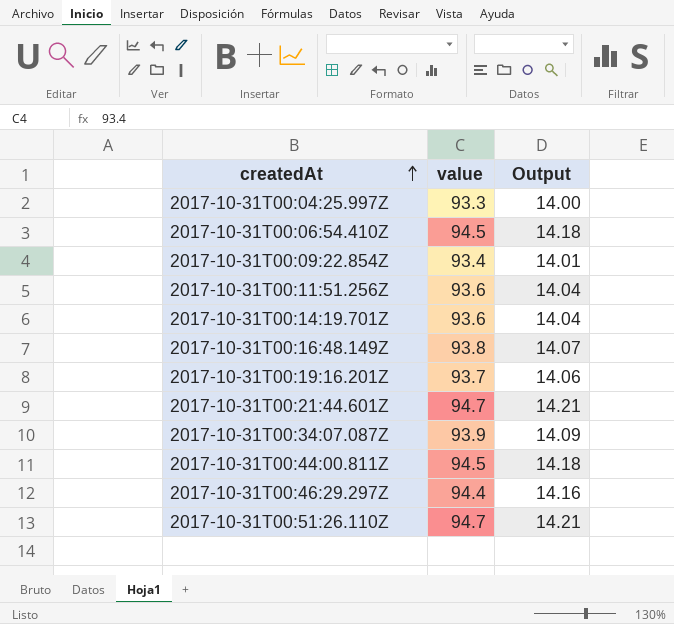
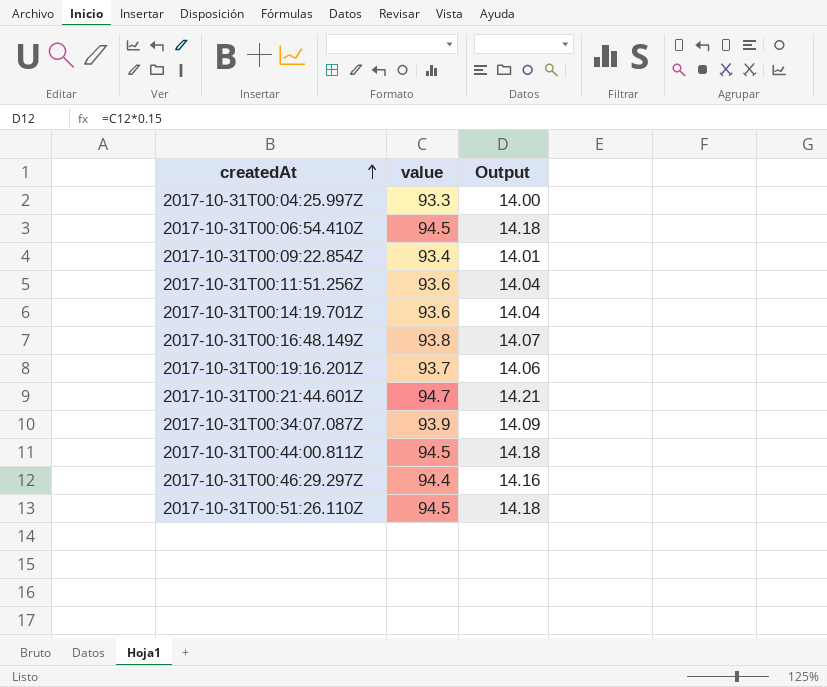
2017-10-31T00:51:26.110Z | value: 94.7 -> 94.5
2017-10-31T00:51:26.110Z | Output: 14.21 -> 14.18

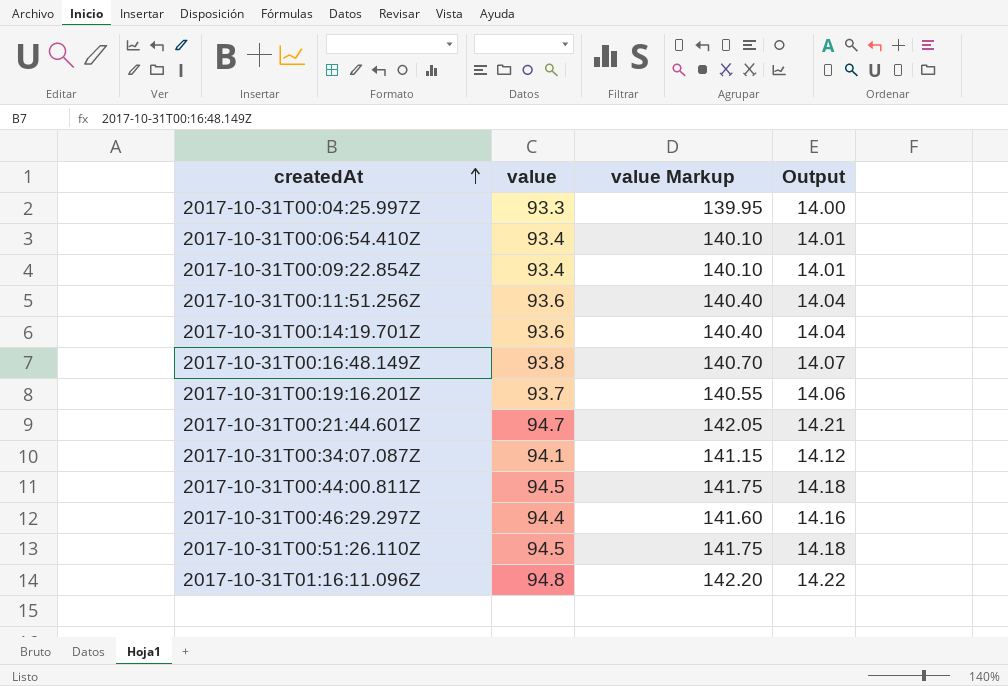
column value Markup | formula: none -> [value] * 1.5
2017-10-31T00:06:54.410Z | value: 94.5 -> 93.4
2017-10-31T00:06:54.410Z | Output: 14.18 -> 14.01
2017-10-31T00:34:07.087Z | value: 93.9 -> 94.1
2017-10-31T00:34:07.087Z | Output: 14.09 -> 14.12
row 2017-10-31T01:16:11.096Z: none -> 94.8 | 142.20 | 14.22

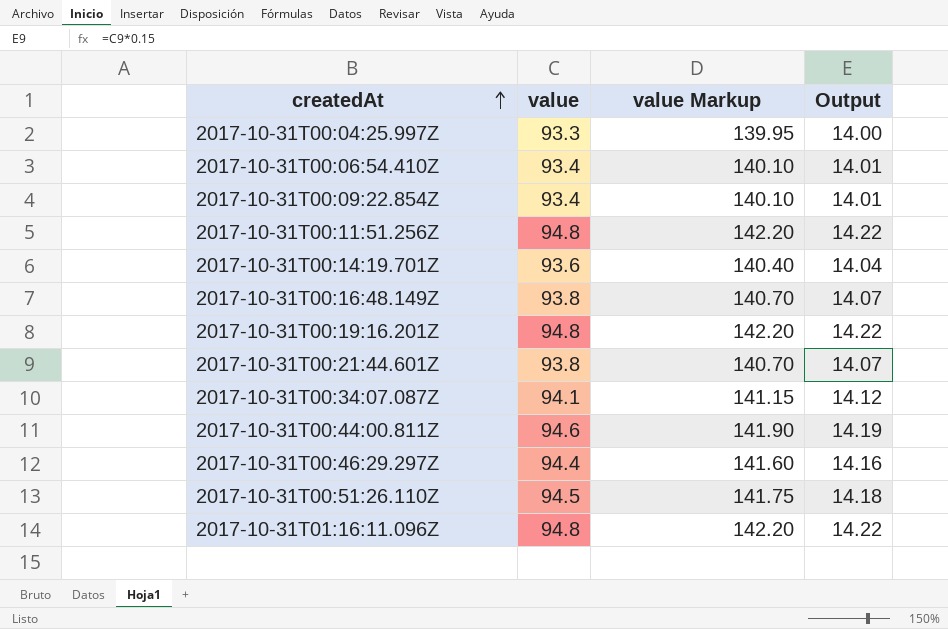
2017-10-31T00:11:51.256Z | value: 93.6 -> 94.8
2017-10-31T00:11:51.256Z | value Markup: 140.40 -> 142.20
2017-10-31T00:11:51.256Z | Output: 14.04 -> 14.22
2017-10-31T00:19:16.201Z | value: 93.7 -> 94.8
2017-10-31T00:19:16.201Z | value Markup: 140.55 -> 142.20
2017-10-31T00:19:16.201Z | Output: 14.06 -> 14.22
2017-10-31T00:21:44.601Z | value: 94.7 -> 93.8
2017-10-31T00:21:44.601Z | value Markup: 142.05 -> 140.70
2017-10-31T00:21:44.601Z | Output: 14.21 -> 14.07
2017-10-31T00:44:00.811Z | value: 94.5 -> 94.6
2017-10-31T00:44:00.811Z | value Markup: 141.75 -> 141.90
2017-10-31T00:44:00.811Z | Output: 14.18 -> 14.19

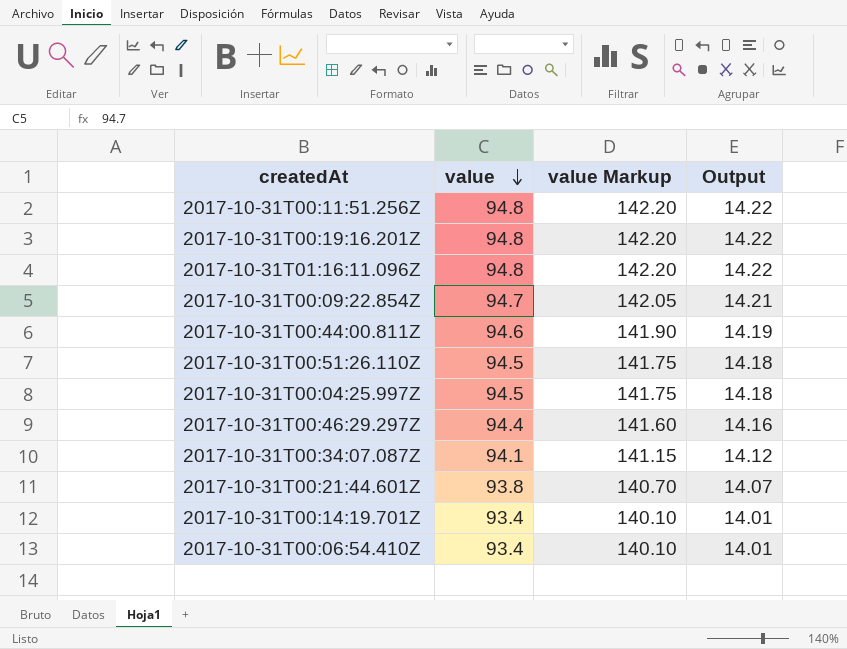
row order: createdAt ascending -> value descending
row 2017-10-31T00:16:48.149Z: 93.8 | 140.70 | 14.07 -> none
2017-10-31T00:09:22.854Z | value: 93.4 -> 94.7
2017-10-31T00:09:22.854Z | value Markup: 140.10 -> 142.05
2017-10-31T00:09:22.854Z | Output: 14.01 -> 14.21
2017-10-31T00:04:25.997Z | value: 93.3 -> 94.5
2017-10-31T00:04:25.997Z | value Markup: 139.95 -> 141.75
2017-10-31T00:04:25.997Z | Output: 14.00 -> 14.18
2017-10-31T00:14:19.701Z | value: 93.6 -> 93.4
2017-10-31T00:14:19.701Z | value Markup: 140.40 -> 140.10
2017-10-31T00:14:19.701Z | Output: 14.04 -> 14.01

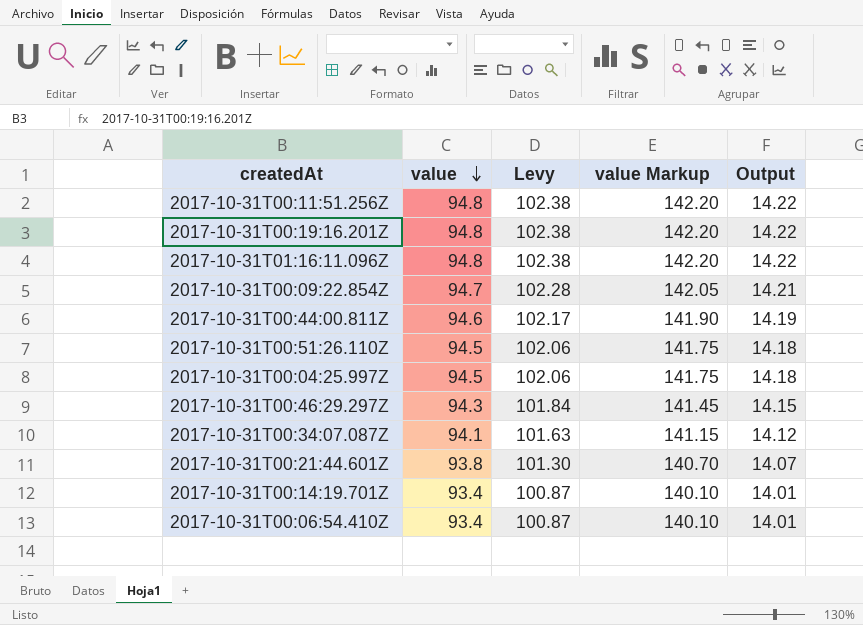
column Levy | formula: none -> [value] * 1.08
2017-10-31T00:46:29.297Z | value: 94.4 -> 94.3
2017-10-31T00:46:29.297Z | value Markup: 141.60 -> 141.45
2017-10-31T00:46:29.297Z | Output: 14.16 -> 14.15

